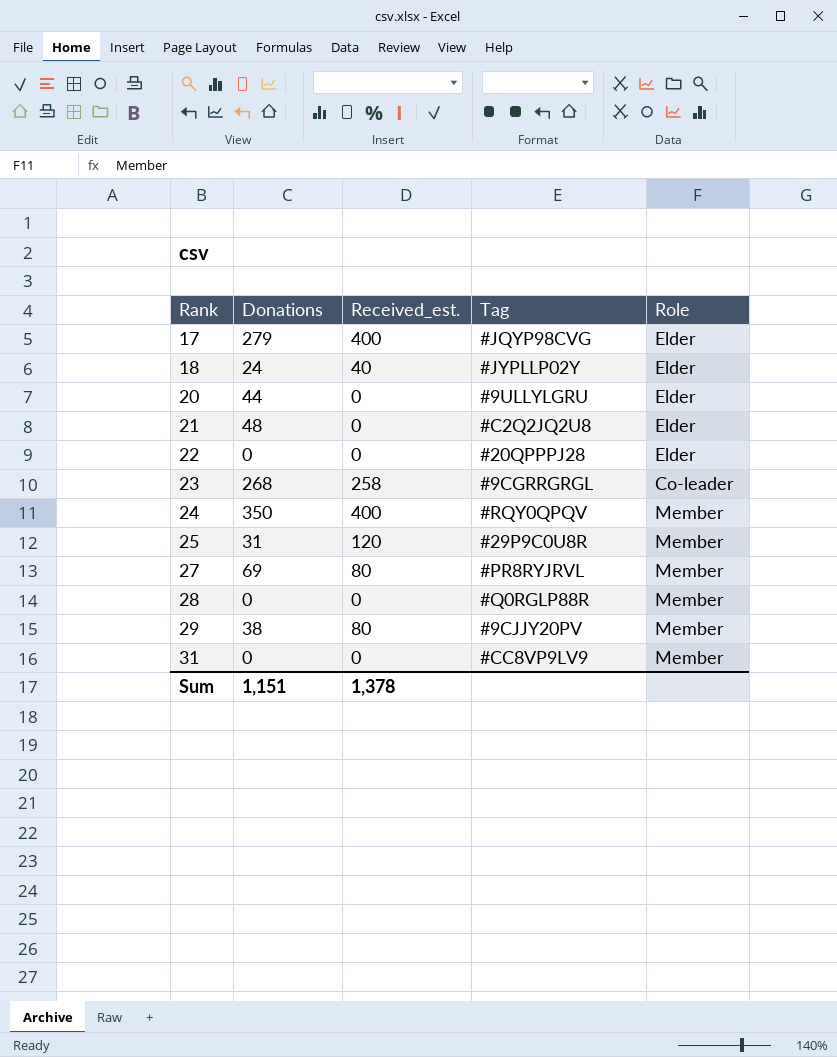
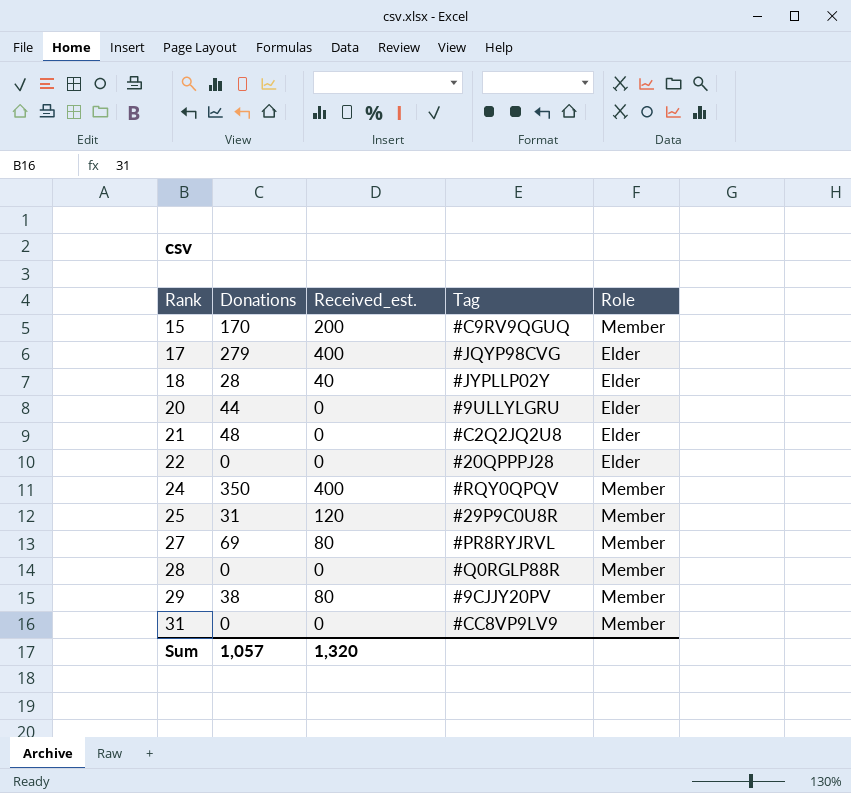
row 23: 268 | 258 | #9CGRRGRGL | Co-leader -> none
row 15: none -> 170 | 200 | #C9RV9QGUQ | Member
18 | Donations: 24 -> 28
Sum | Donations: 1,151 -> 1,057
Sum | Received_est.: 1,378 -> 1,320

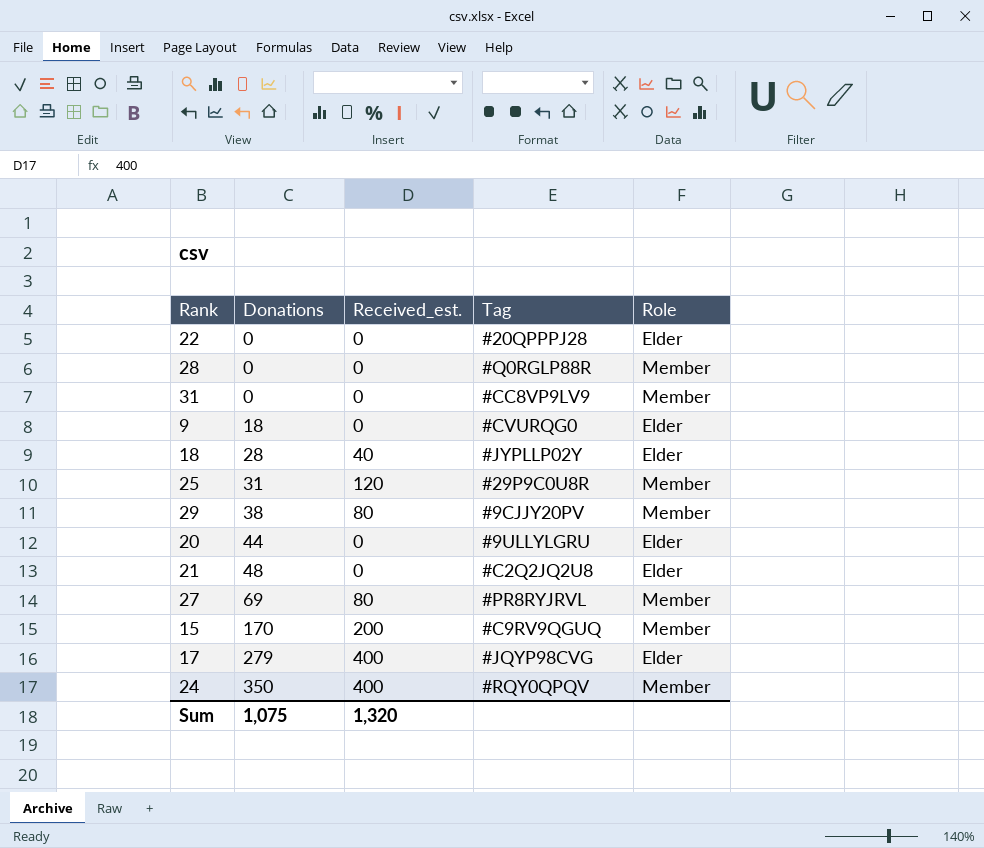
row order: Rank ascending -> Donations ascending
row 9: none -> 18 | 0 | #CVURQG0 | Elder
Sum | Donations: 1,057 -> 1,075

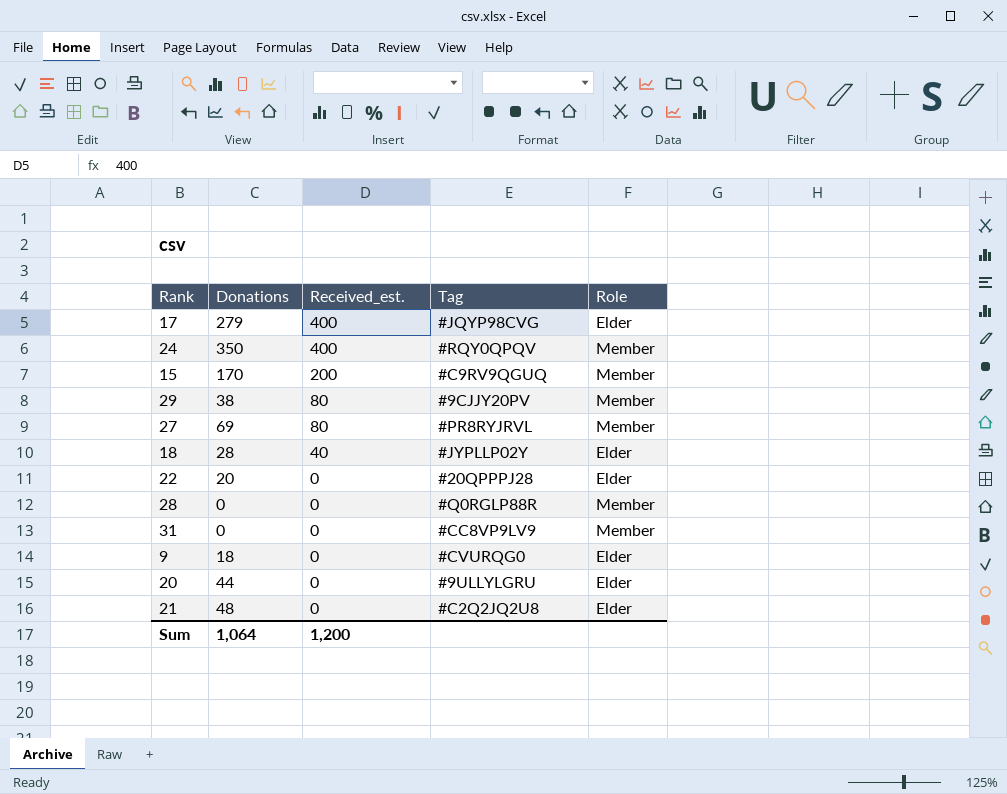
row order: Donations ascending -> Received_est. descending
row 25: 31 | 120 | #29P9C0U8R | Member -> none
22 | Donations: 0 -> 20
Sum | Donations: 1,075 -> 1,064
Sum | Received_est.: 1,320 -> 1,200

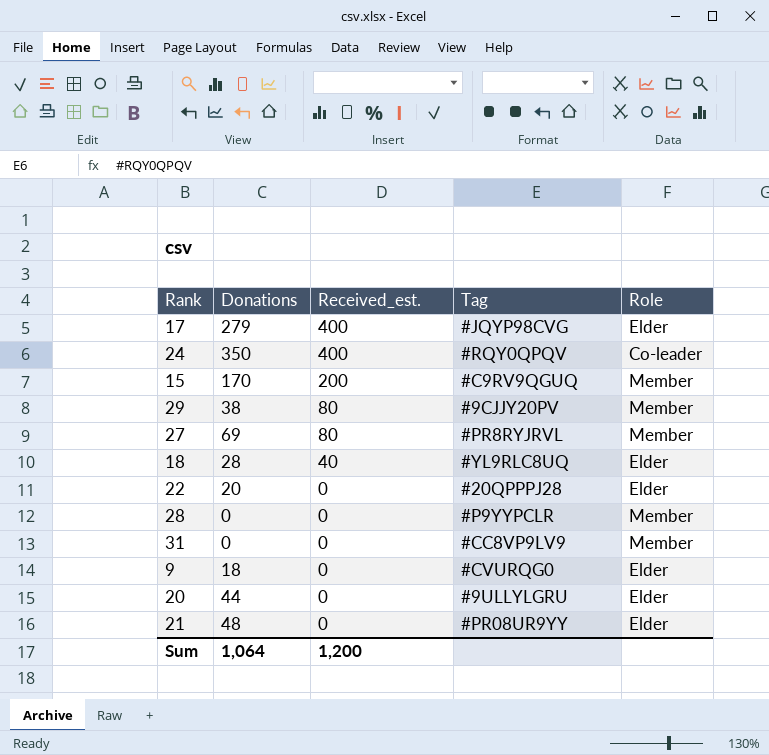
24 | Role: Member -> Co-leader
18 | Tag: #JYPLLP02Y -> #YL9RLC8UQ
28 | Tag: #Q0RGLP88R -> #P9YYPCLR
21 | Tag: #C2Q2JQ2U8 -> #PR08UR9YY

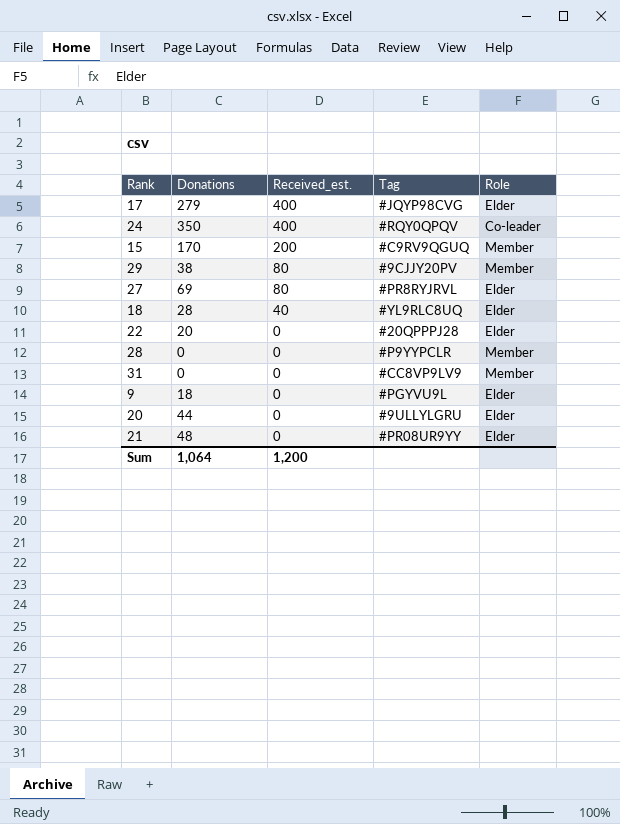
27 | Role: Member -> Elder
9 | Tag: #CVURQG0 -> #PGYVU9L

